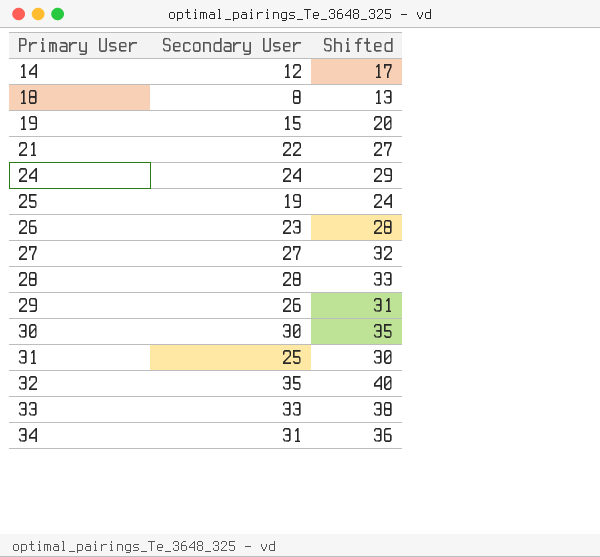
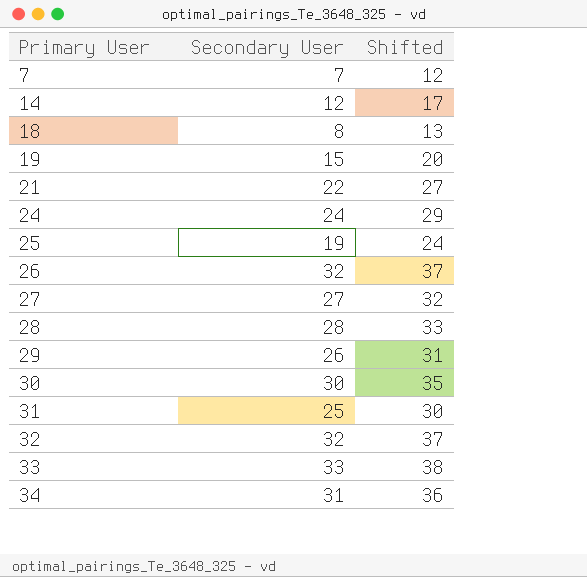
row 7: none -> 7 | 12
26 | Secondary User: 23 -> 32
26 | Shifted: 28 -> 37
32 | Secondary User: 35 -> 32
32 | Shifted: 40 -> 37

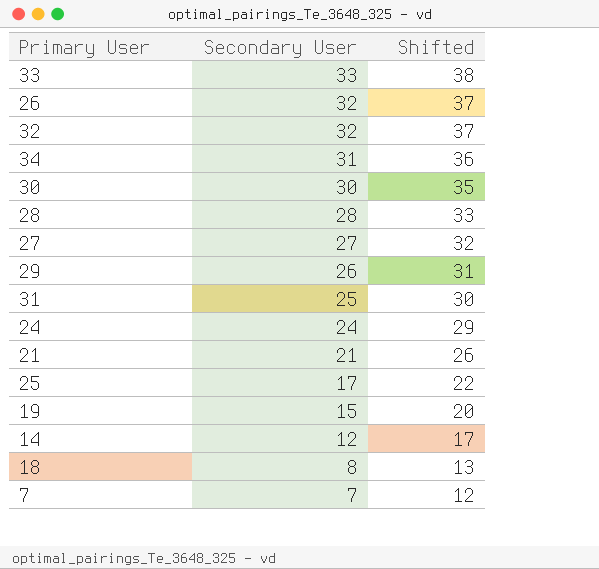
row order: Primary User ascending -> Secondary User descending
21 | Secondary User: 22 -> 21
21 | Shifted: 27 -> 26
25 | Secondary User: 19 -> 17
25 | Shifted: 24 -> 22

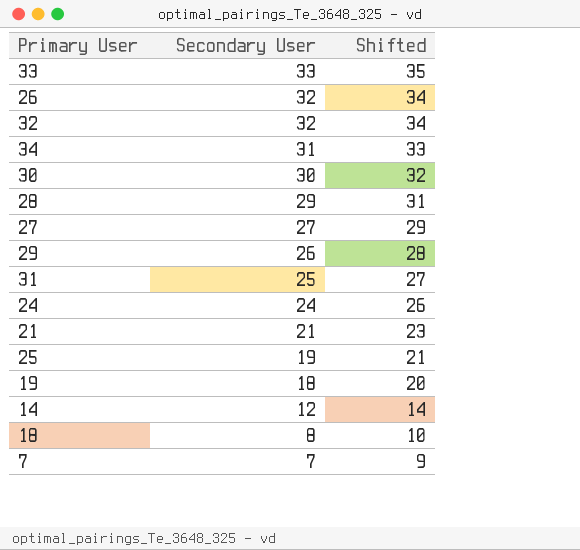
column Shifted | formula: [Secondary User] + 5 -> [Secondary User] + 2
28 | Secondary User: 28 -> 29
25 | Secondary User: 17 -> 19
19 | Secondary User: 15 -> 18

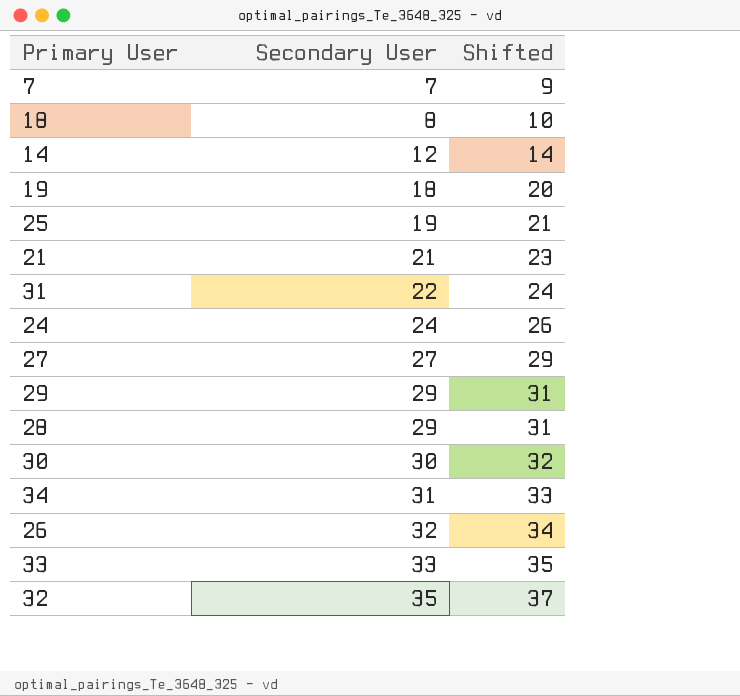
row order: Secondary User descending -> Secondary User ascending
31 | Secondary User: 25 -> 22
31 | Shifted: 27 -> 24
29 | Secondary User: 26 -> 29
29 | Shifted: 28 -> 31
32 | Secondary User: 32 -> 35
32 | Shifted: 34 -> 37

